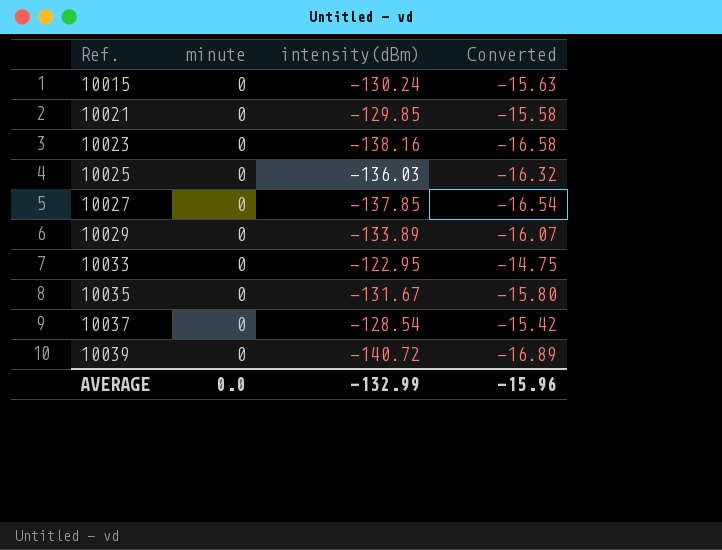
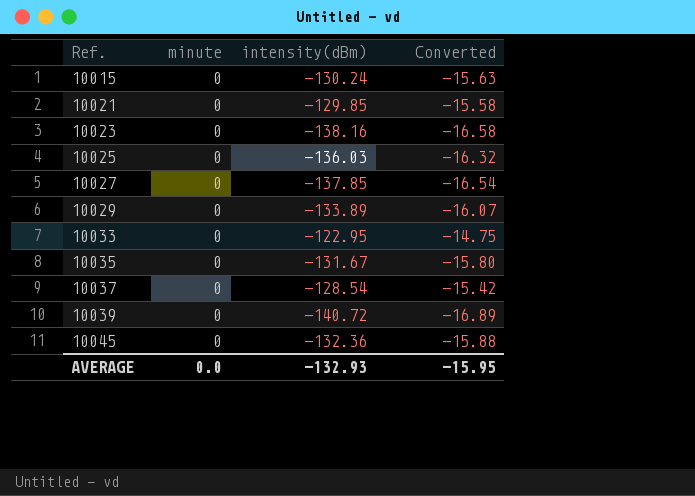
row 10045: none -> 0 | -132.36 | -15.88
AVERAGE | intensity(dBm): -132.99 -> -132.93
AVERAGE | Converted: -15.96 -> -15.95

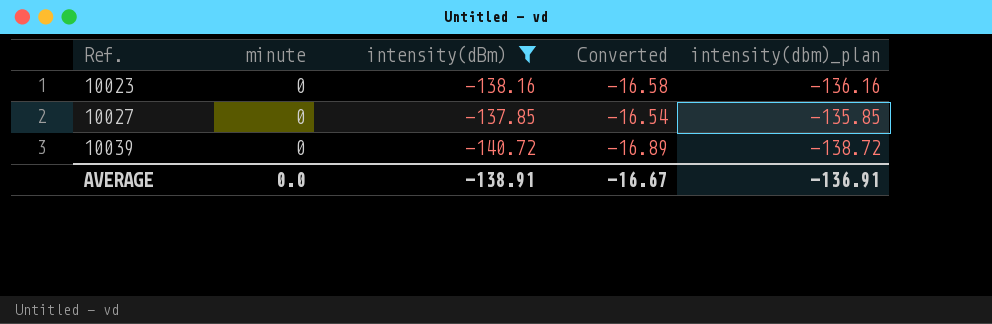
filter: none -> intensity(dBm) <= -137.85
column intensity(dbm)_plan | formula: none -> [intensity(dBm)] + 2
AVERAGE | intensity(dBm): -132.93 -> -138.91
AVERAGE | Converted: -15.95 -> -16.67

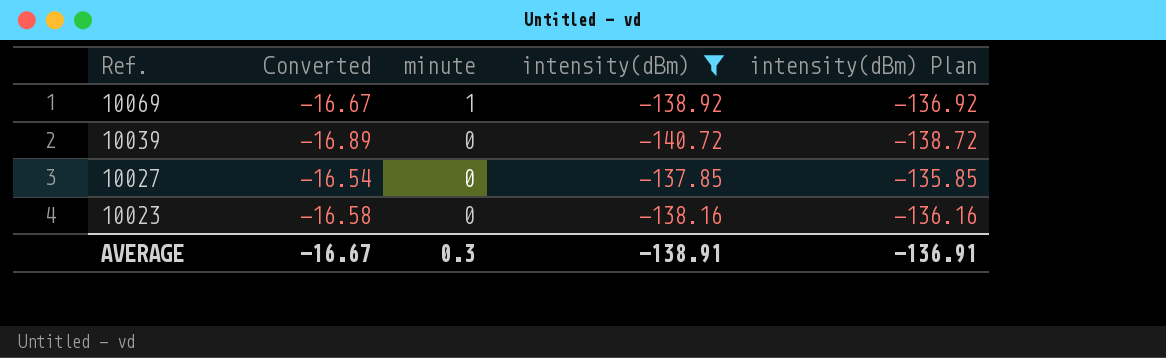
row order: Ref. ascending -> Ref. descending
column Converted | position: 4 -> 2
column name: intensity(dbm)_plan -> intensity(dBm) Plan
row 10069: none -> -16.67 | 1 | -138.92 | -136.92
AVERAGE | minute: 0.0 -> 0.3

